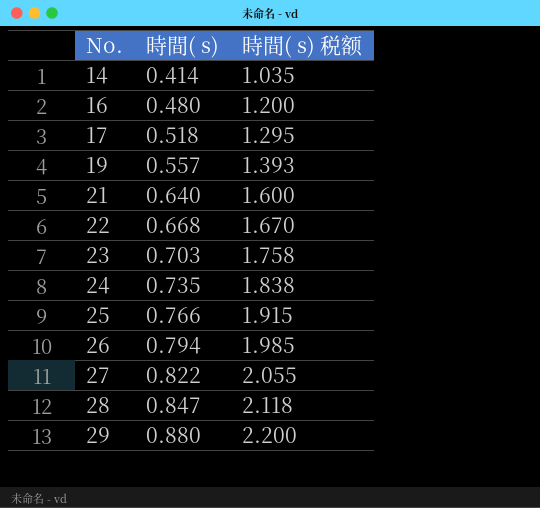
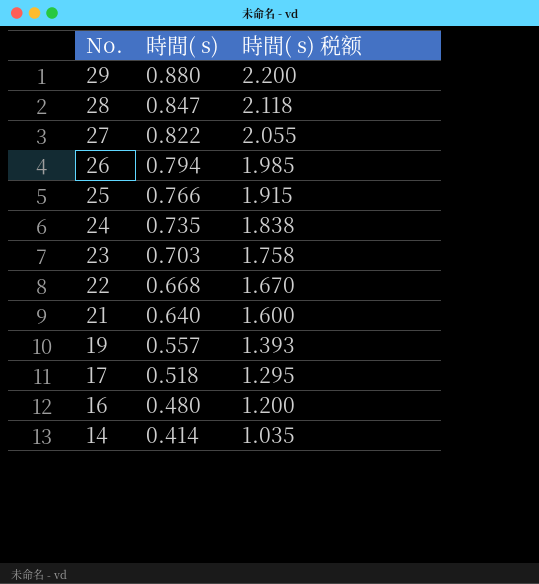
row order: No. ascending -> No. descending

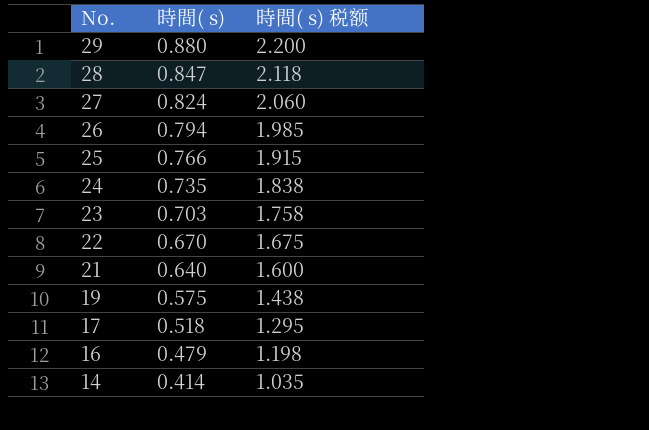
27 | 時間( s): 0.822 -> 0.824
27 | 時間( s) 税额: 2.055 -> 2.060
22 | 時間( s): 0.668 -> 0.670
22 | 時間( s) 税额: 1.670 -> 1.675
19 | 時間( s): 0.557 -> 0.575
19 | 時間( s) 税额: 1.393 -> 1.438
16 | 時間( s): 0.480 -> 0.479
16 | 時間( s) 税额: 1.200 -> 1.198

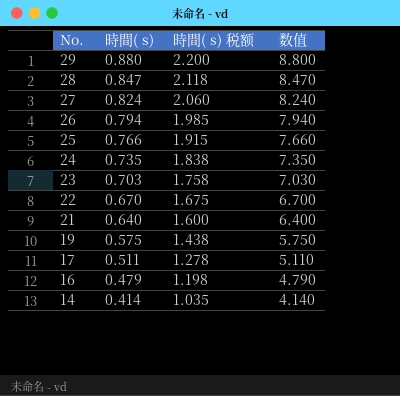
column 数值 | formula: none -> [時間( s)] * 10
17 | 時間( s): 0.518 -> 0.511
17 | 時間( s) 税额: 1.295 -> 1.278

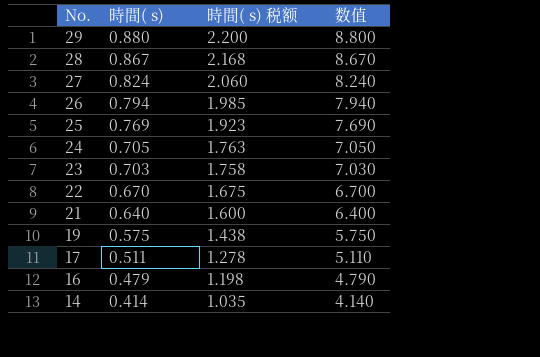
28 | 時間( s): 0.847 -> 0.867
28 | 時間( s) 税额: 2.118 -> 2.168
28 | 数值: 8.470 -> 8.670
25 | 時間( s): 0.766 -> 0.769
25 | 時間( s) 税额: 1.915 -> 1.923
25 | 数值: 7.660 -> 7.690
24 | 時間( s): 0.735 -> 0.705
24 | 時間( s) 税额: 1.838 -> 1.763
24 | 数值: 7.350 -> 7.050

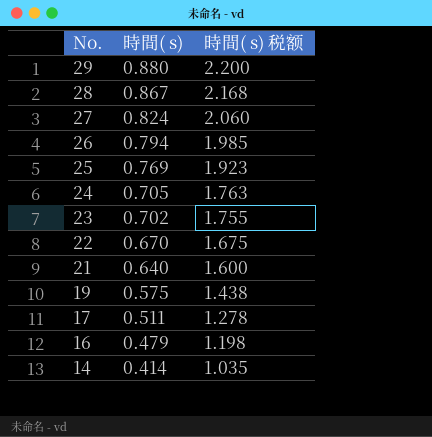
column 数值 | formula: [時間( s)] * 10 -> none
23 | 時間( s): 0.703 -> 0.702
23 | 時間( s) 税额: 1.758 -> 1.755

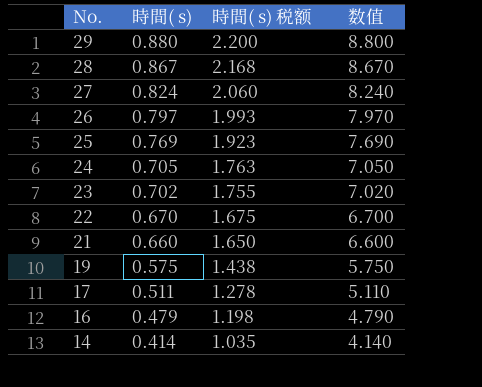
column 数值 | formula: none -> [時間( s)] * 10
26 | 時間( s): 0.794 -> 0.797
26 | 時間( s) 税额: 1.985 -> 1.993
21 | 時間( s): 0.640 -> 0.660
21 | 時間( s) 税额: 1.600 -> 1.650

